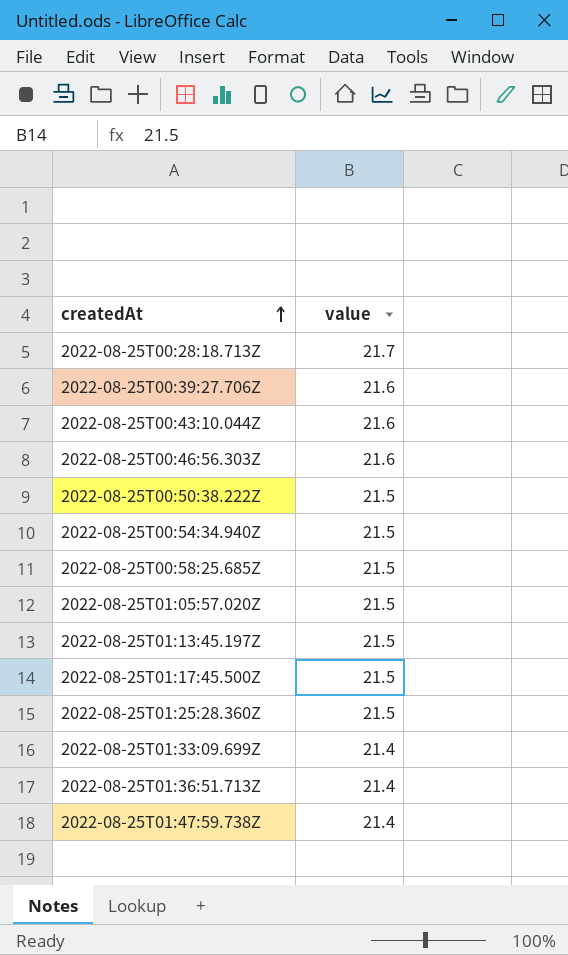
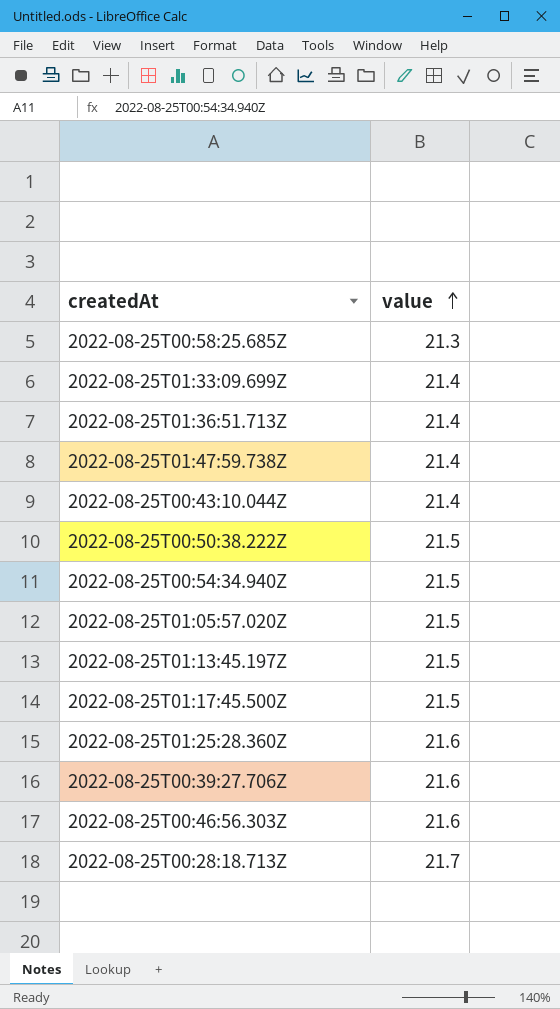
row order: createdAt ascending -> value ascending
2022-08-25T00:58:25.685Z | value: 21.5 -> 21.3
2022-08-25T00:43:10.044Z | value: 21.6 -> 21.4
2022-08-25T01:25:28.360Z | value: 21.5 -> 21.6

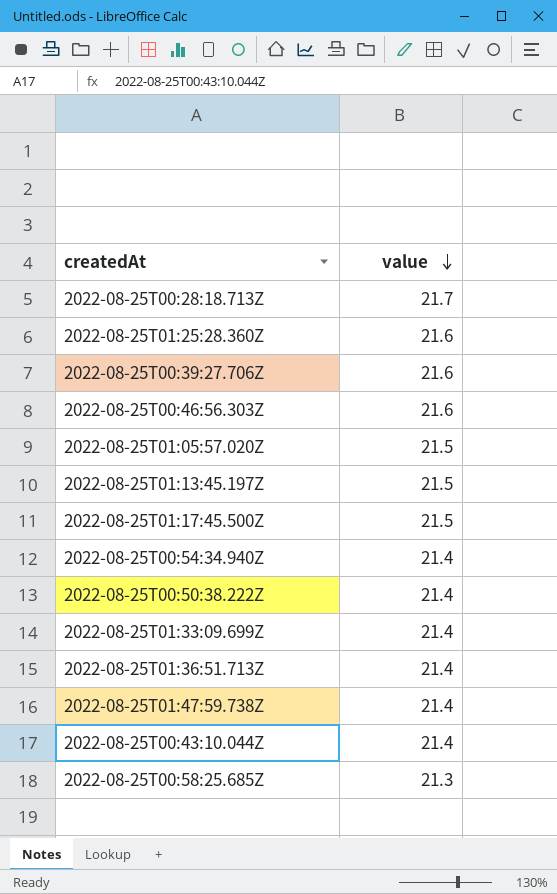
row order: value ascending -> value descending
2022-08-25T00:54:34.940Z | value: 21.5 -> 21.4
2022-08-25T00:50:38.222Z | value: 21.5 -> 21.4

